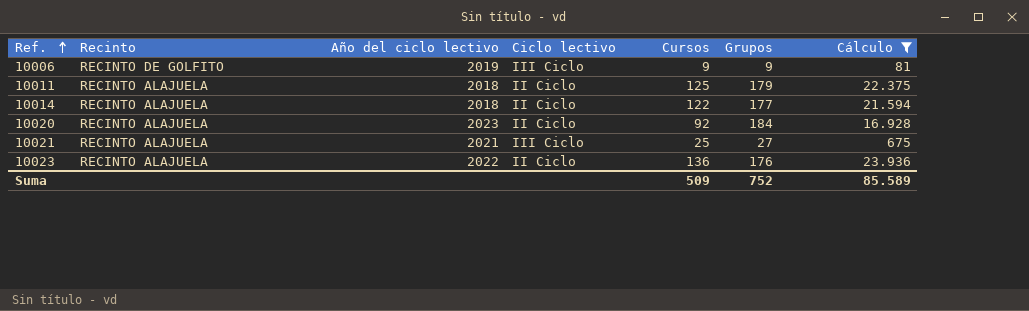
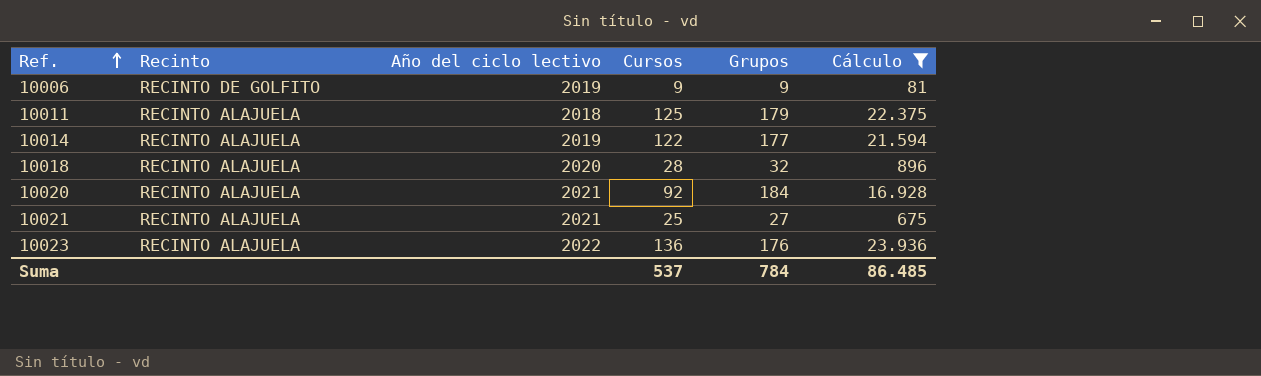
column Ciclo lectivo | position: 4 -> none
10014 | Año del ciclo lectivo: 2018 -> 2019
row 10018: none -> RECINTO ALAJUELA | 2020 | 28 | 32 | 896
10020 | Año del ciclo lectivo: 2023 -> 2021
Suma | Cursos: 509 -> 537
Suma | Grupos: 752 -> 784
Suma | Cálculo: 85.589 -> 86.485

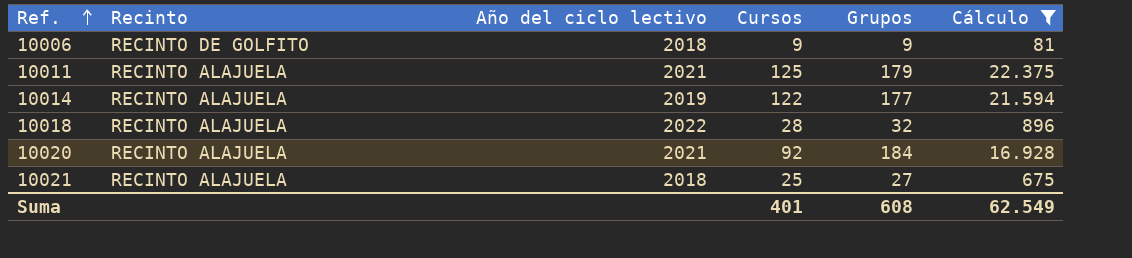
row 10023: RECINTO ALAJUELA | 2022 | 136 | 176 | 23.936 -> none
10006 | Año del ciclo lectivo: 2019 -> 2018
10011 | Año del ciclo lectivo: 2018 -> 2021
10018 | Año del ciclo lectivo: 2020 -> 2022
10021 | Año del ciclo lectivo: 2021 -> 2018
Suma | Cursos: 537 -> 401
Suma | Grupos: 784 -> 608
Suma | Cálculo: 86.485 -> 62.549

